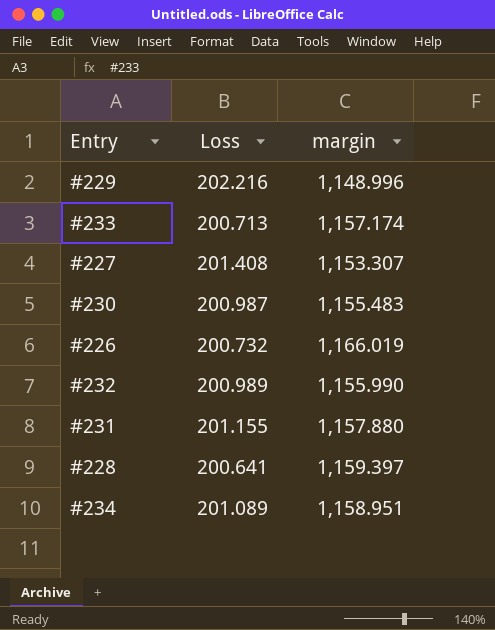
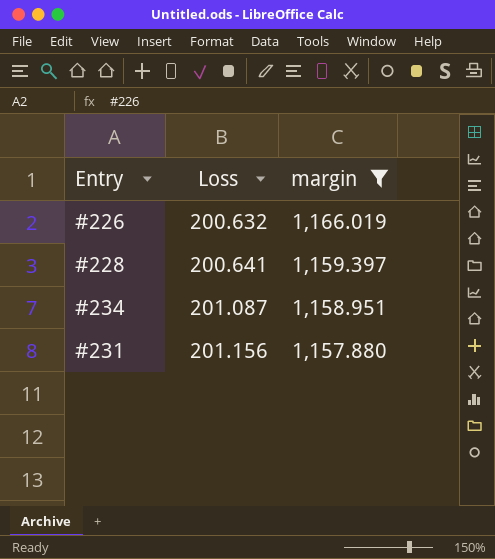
filter: none -> margin >= 1,157.880
row order: none -> Loss ascending
#226 | Loss: 200.732 -> 200.632
#234 | Loss: 201.089 -> 201.087
#231 | Loss: 201.155 -> 201.156

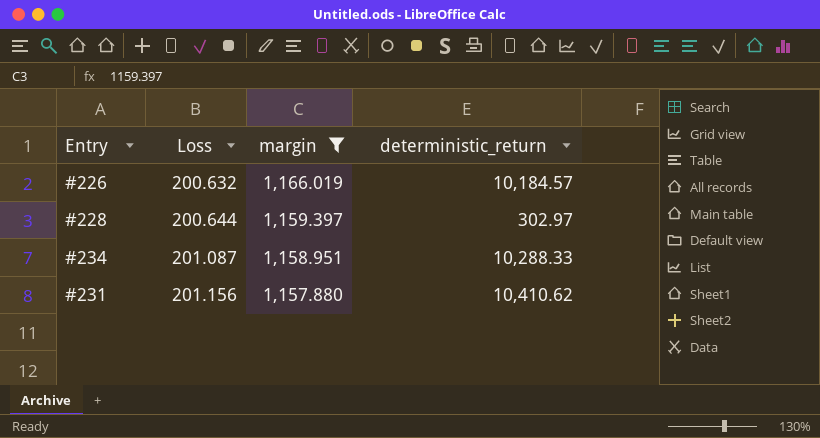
column deterministic_return | position: none -> 4
#228 | Loss: 200.641 -> 200.644

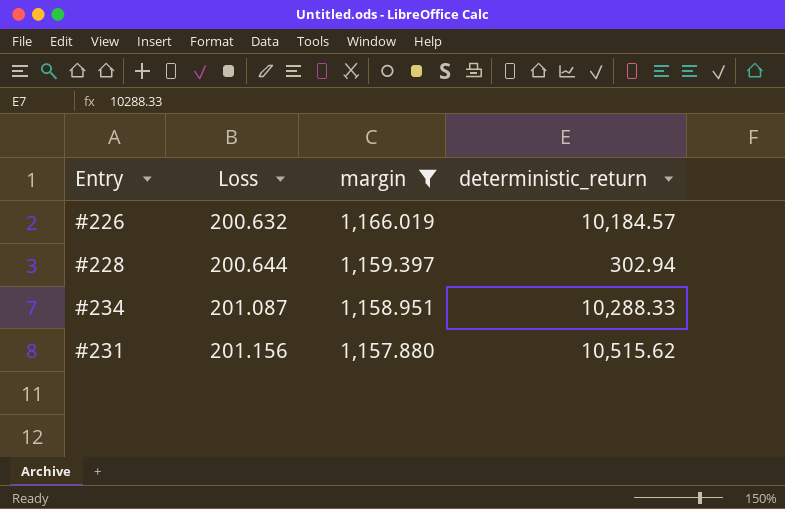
#228 | deterministic_return: 302.97 -> 302.94
#231 | deterministic_return: 10,410.62 -> 10,515.62

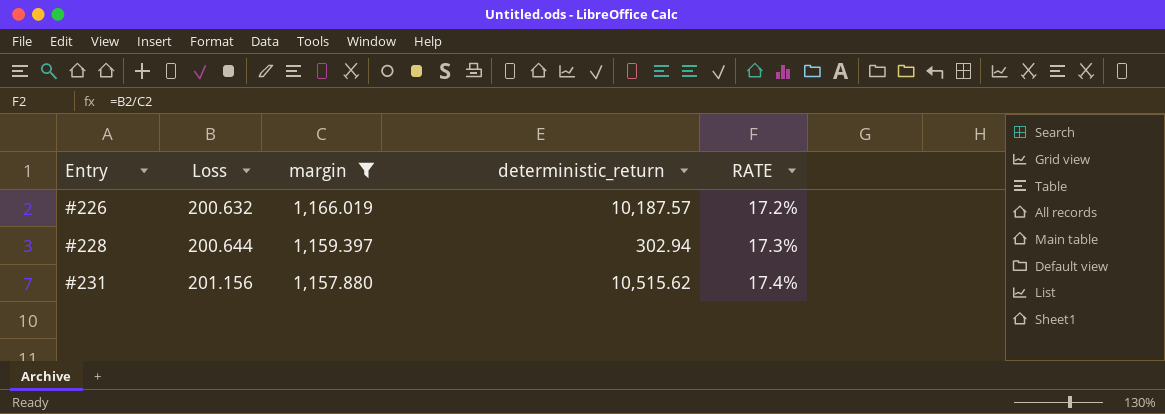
column RATE | formula: none -> [Loss] / [margin]
row #234: 201.087 | 1,158.951 | 10,288.33 -> none
#226 | deterministic_return: 10,184.57 -> 10,187.57

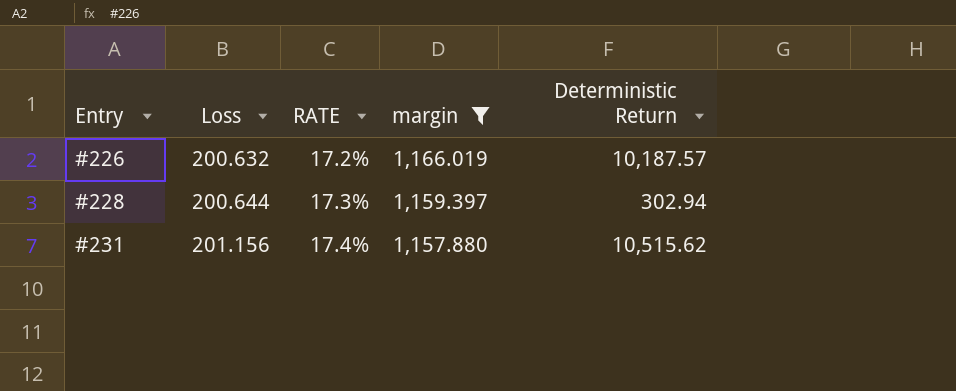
column RATE | position: 5 -> 3
column name: deterministic_return -> Deterministic Return

